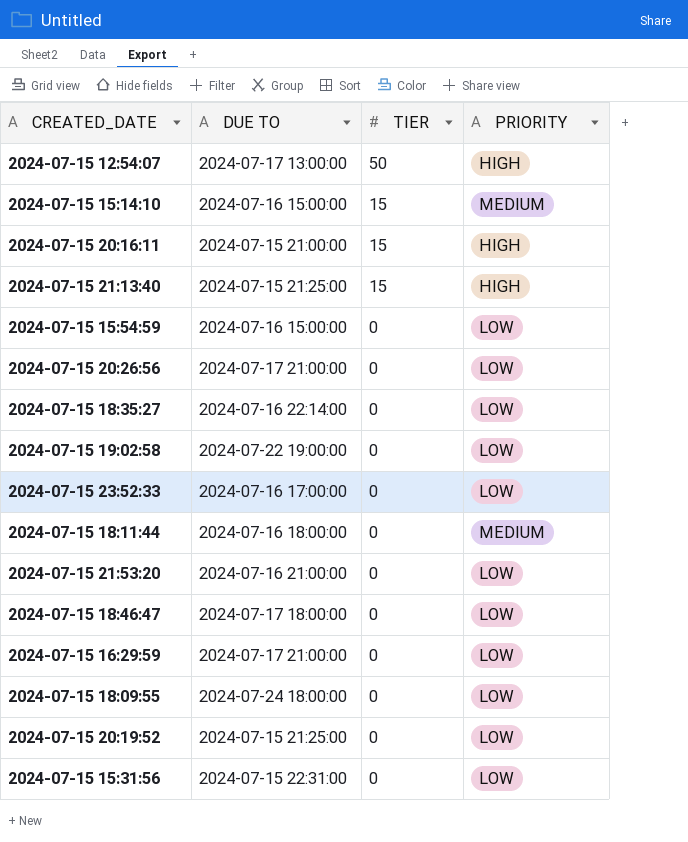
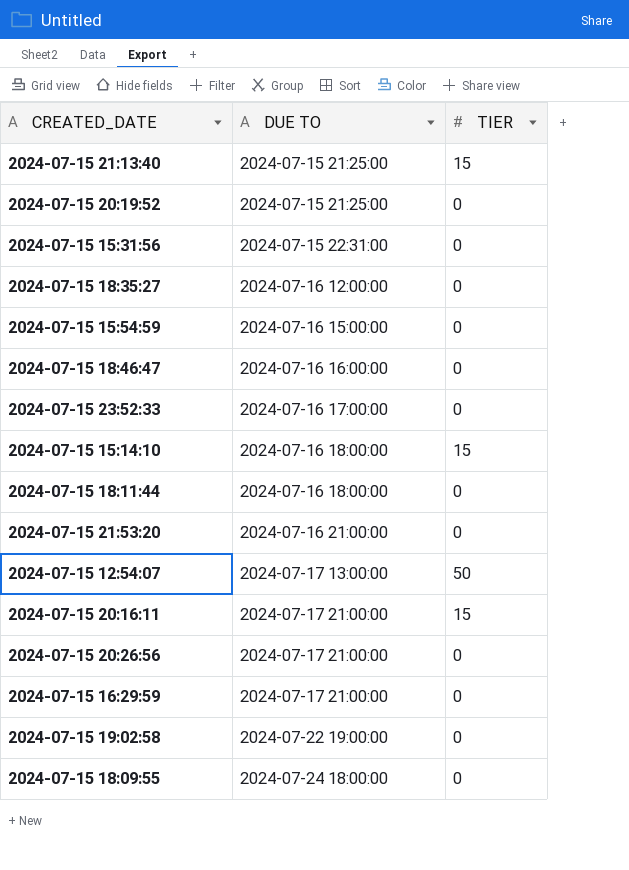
row order: TIER descending -> DUE TO ascending
column PRIORITY | position: 4 -> none
2024-07-15 18:35:27 | DUE TO: 2024-07-16 22:14:00 -> 2024-07-16 12:00:00
2024-07-15 18:46:47 | DUE TO: 2024-07-17 18:00:00 -> 2024-07-16 16:00:00
2024-07-15 15:14:10 | DUE TO: 2024-07-16 15:00:00 -> 2024-07-16 18:00:00
2024-07-15 20:16:11 | DUE TO: 2024-07-15 21:00:00 -> 2024-07-17 21:00:00

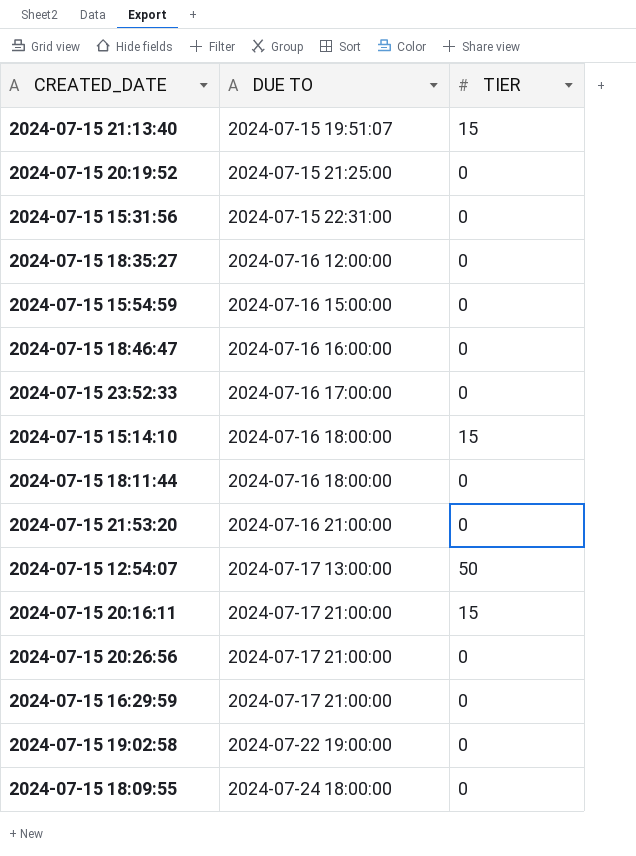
2024-07-15 21:13:40 | DUE TO: 2024-07-15 21:25:00 -> 2024-07-15 19:51:07

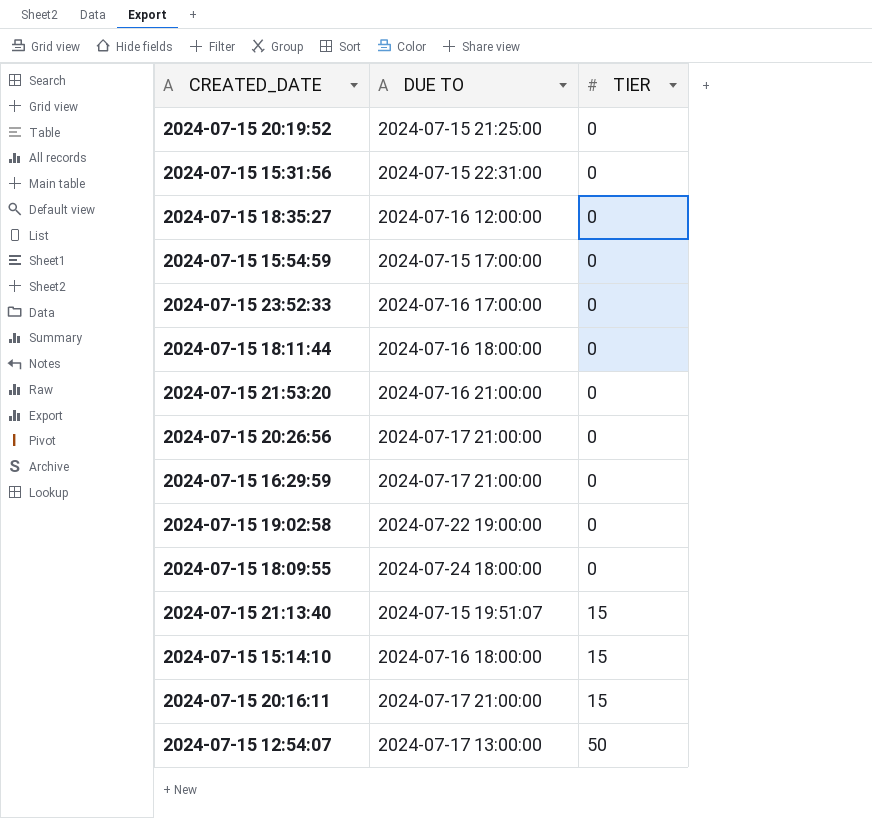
row order: DUE TO ascending -> TIER ascending
row 2024-07-15 18:46:47: 2024-07-16 16:00:00 | 0 -> none
2024-07-15 15:54:59 | DUE TO: 2024-07-16 15:00:00 -> 2024-07-15 17:00:00

